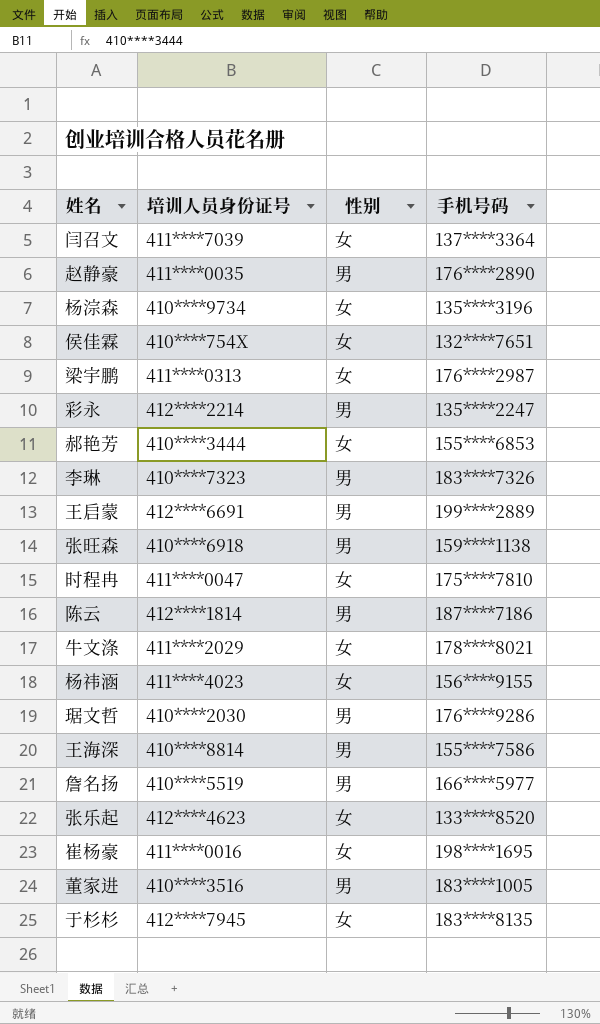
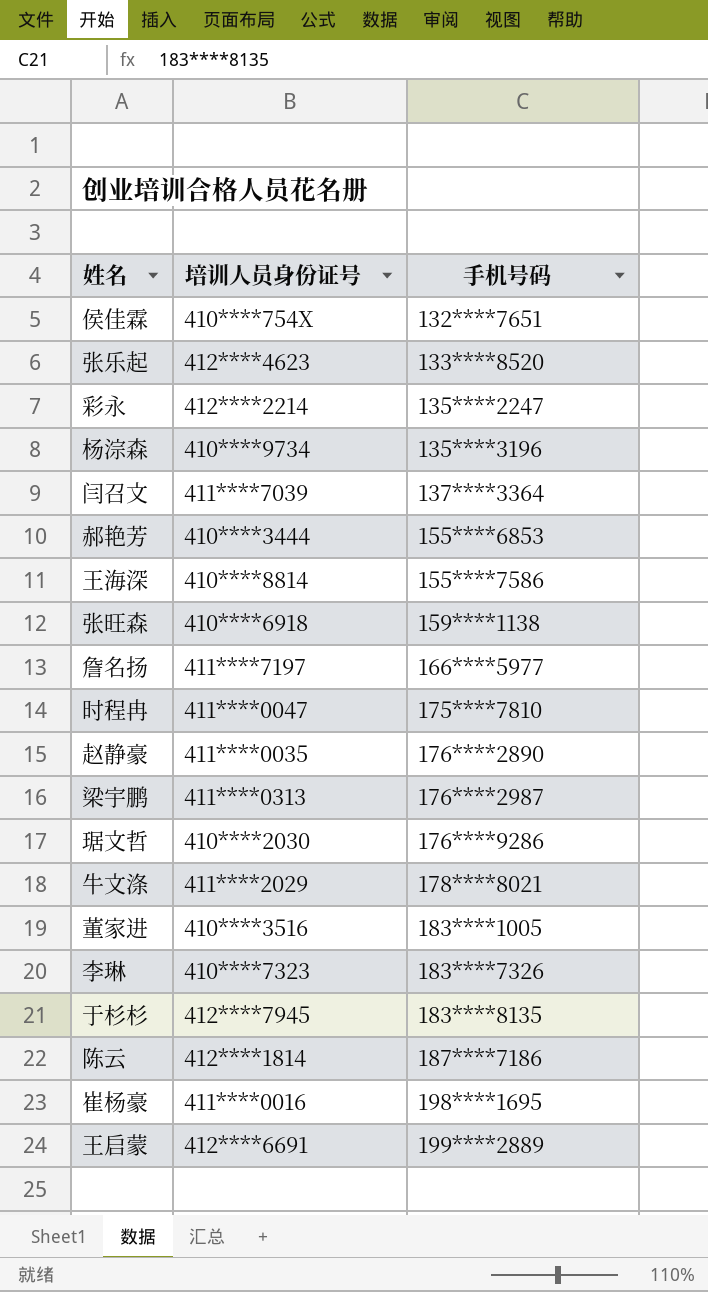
row order: none -> 手机号码 ascending
column 性别 | position: 3 -> none
row 杨祎涵: 411****4023 | 女 | 156****9155 -> none
詹名扬 | 培训人员身份证号: 410****5519 -> 411****7197

